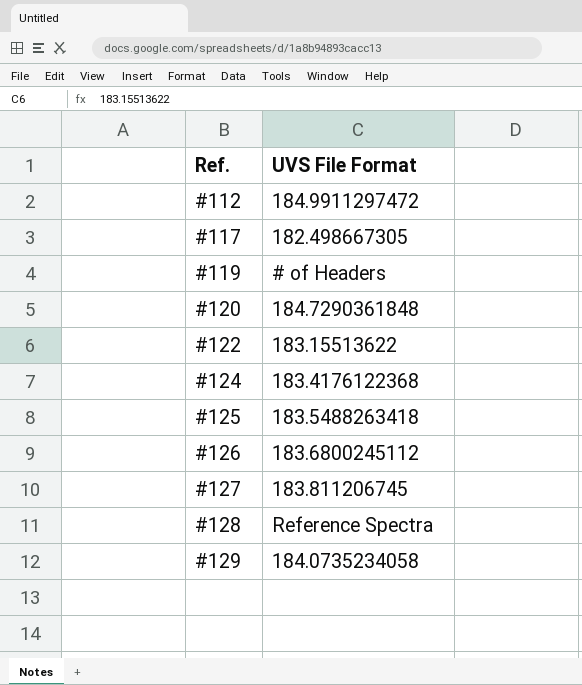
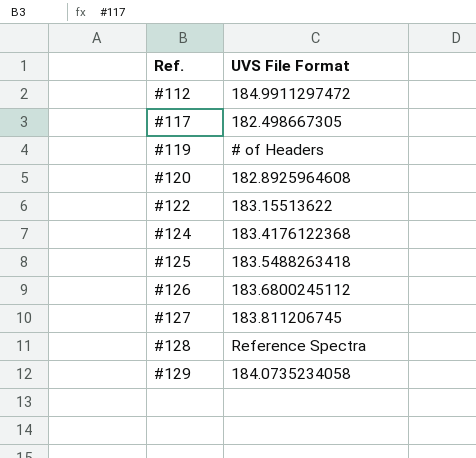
#120 | UVS File Format: 184.7290361848 -> 182.8925964608

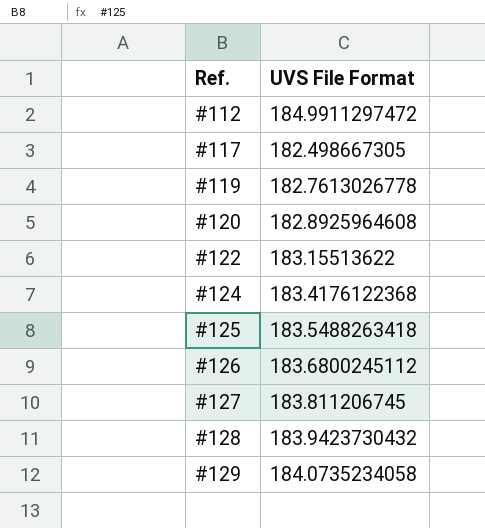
#119 | UVS File Format: # of Headers -> 182.7613026778
#128 | UVS File Format: Reference Spectra -> 183.9423730432

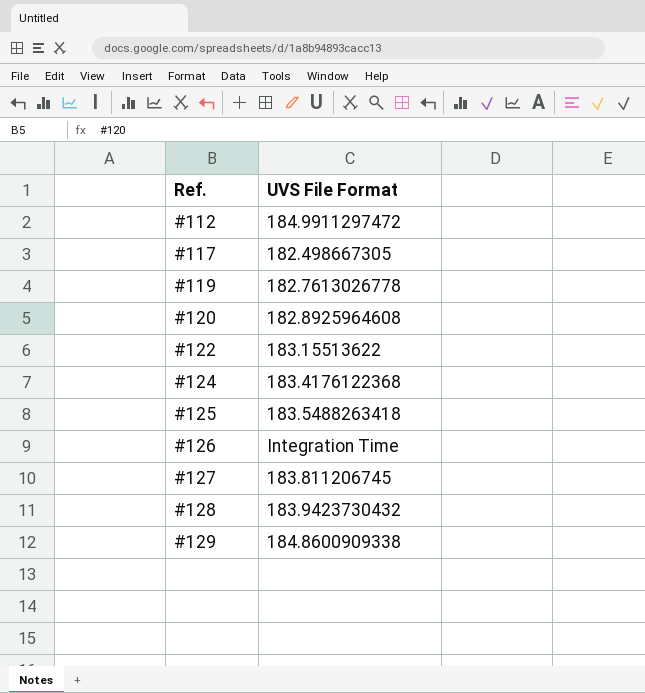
#126 | UVS File Format: 183.6800245112 -> Integration Time
#129 | UVS File Format: 184.0735234058 -> 184.8600909338

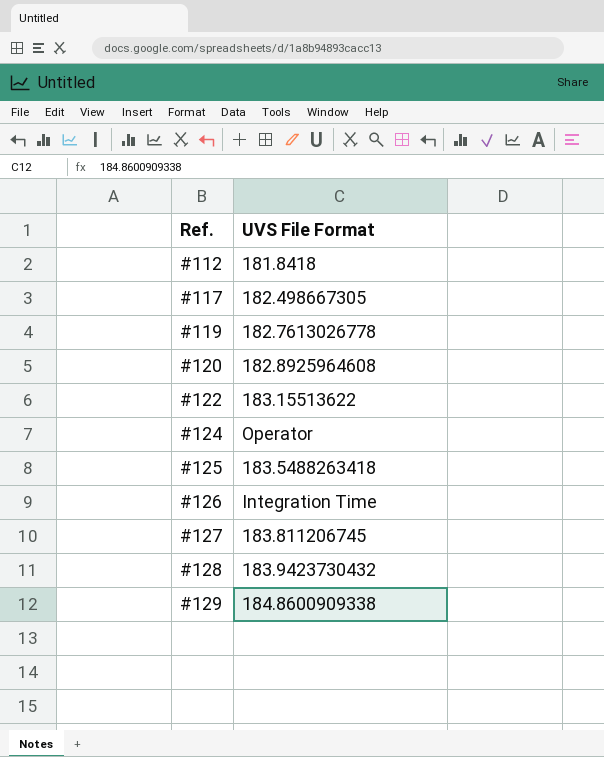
#112 | UVS File Format: 184.9911297472 -> 181.8418
#124 | UVS File Format: 183.4176122368 -> Operator

